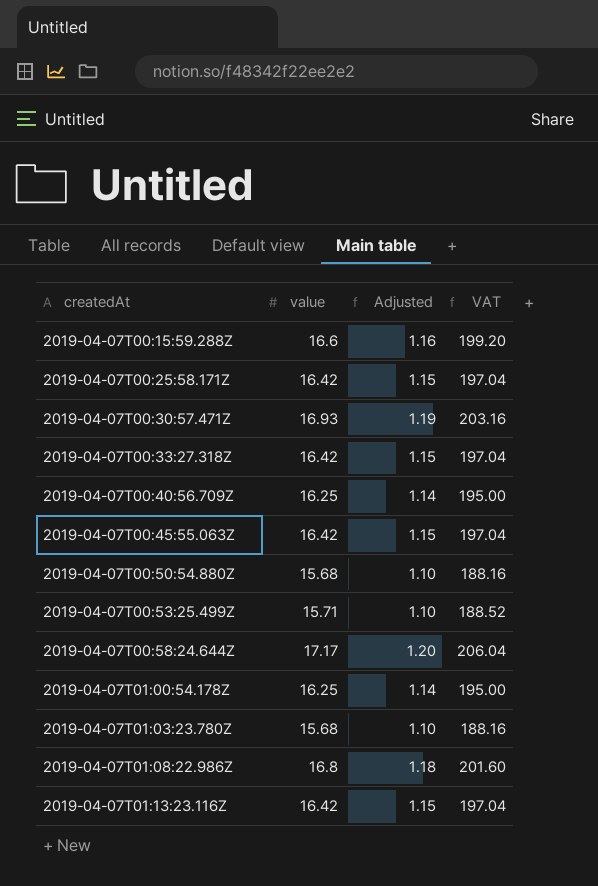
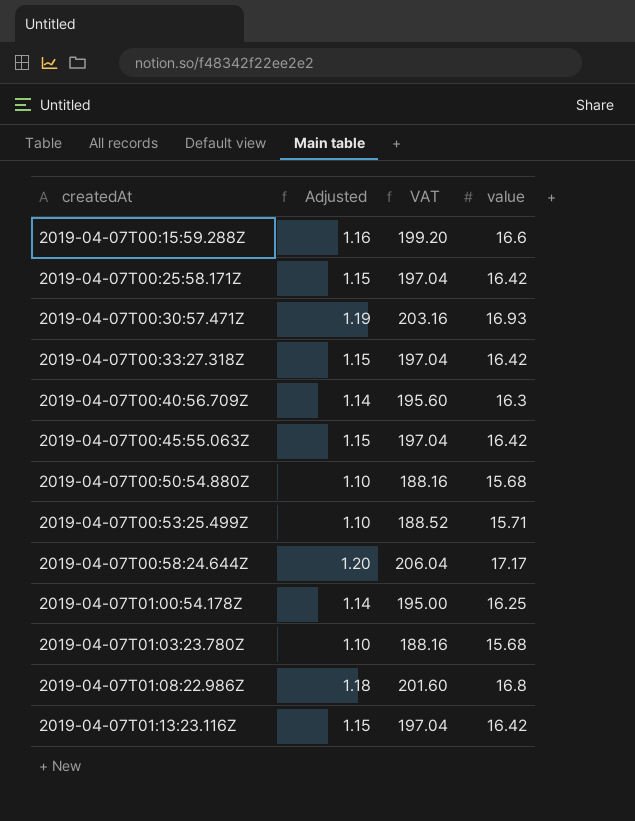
column value | position: 2 -> 4
2019-04-07T00:40:56.709Z | VAT: 195.00 -> 195.60
2019-04-07T00:40:56.709Z | value: 16.25 -> 16.3

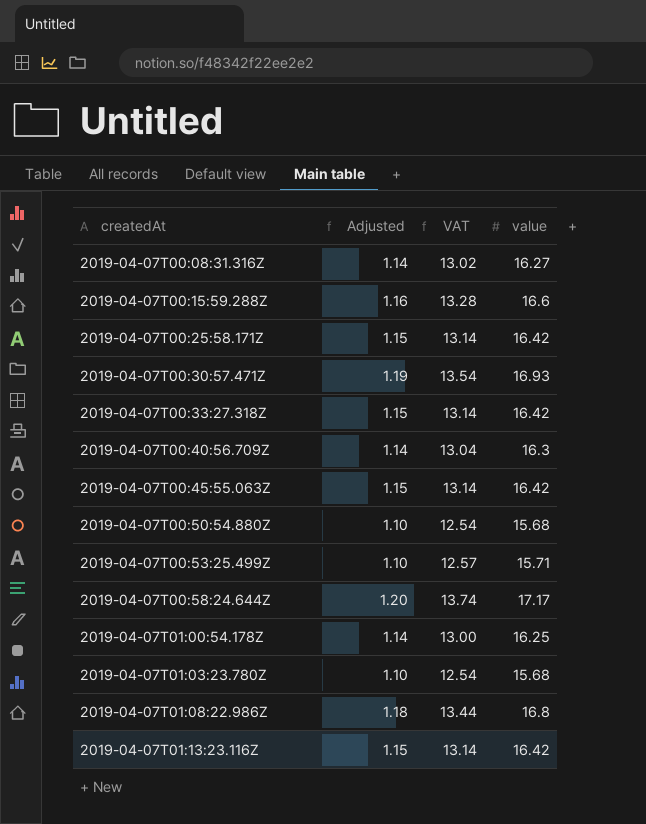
column VAT | formula: [value] * 12 -> [value] * 0.8
row 2019-04-07T00:08:31.316Z: none -> 1.14 | 13.02 | 16.27

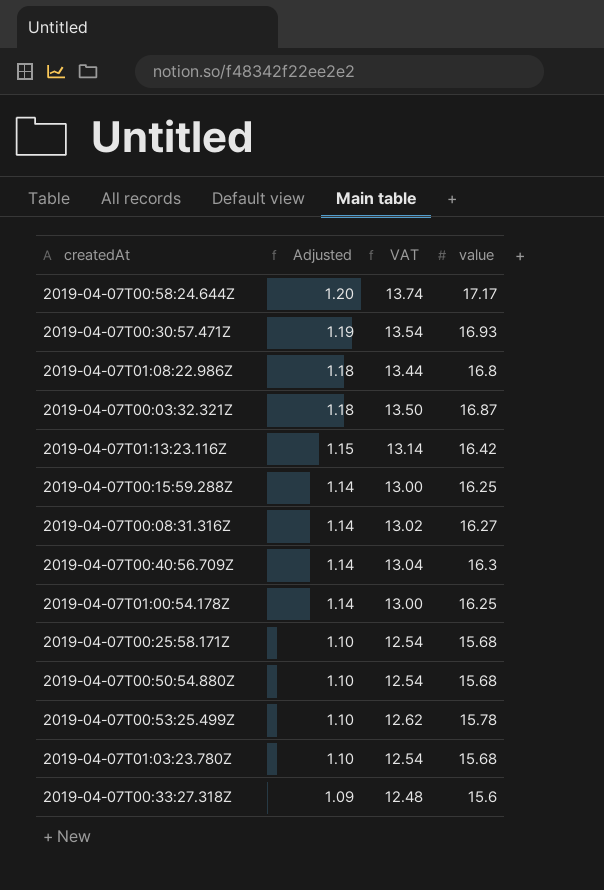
row order: createdAt ascending -> Adjusted descending
row 2019-04-07T00:45:55.063Z: 1.15 | 13.14 | 16.42 -> none
row 2019-04-07T00:03:32.321Z: none -> 1.18 | 13.50 | 16.87
2019-04-07T00:15:59.288Z | Adjusted: 1.16 -> 1.14
2019-04-07T00:15:59.288Z | VAT: 13.28 -> 13.00
2019-04-07T00:15:59.288Z | value: 16.6 -> 16.25
2019-04-07T00:25:58.171Z | Adjusted: 1.15 -> 1.10
2019-04-07T00:25:58.171Z | VAT: 13.14 -> 12.54
2019-04-07T00:25:58.171Z | value: 16.42 -> 15.68
2019-04-07T00:53:25.499Z | VAT: 12.57 -> 12.62
2019-04-07T00:53:25.499Z | value: 15.71 -> 15.78
2019-04-07T00:33:27.318Z | Adjusted: 1.15 -> 1.09
2019-04-07T00:33:27.318Z | VAT: 13.14 -> 12.48
2019-04-07T00:33:27.318Z | value: 16.42 -> 15.6

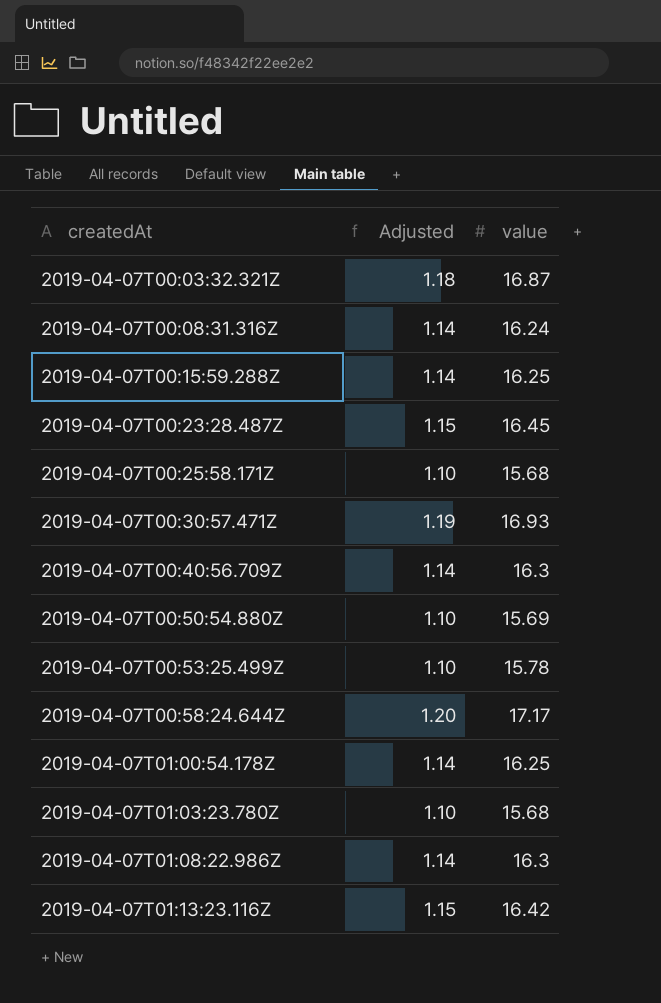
row order: Adjusted descending -> createdAt ascending
column VAT | formula: [value] * 0.8 -> none
row 2019-04-07T00:33:27.318Z: 1.09 | 12.48 | 15.6 -> none
2019-04-07T00:08:31.316Z | value: 16.27 -> 16.24
row 2019-04-07T00:23:28.487Z: none -> 1.15 | 16.45
2019-04-07T00:50:54.880Z | value: 15.68 -> 15.69
2019-04-07T01:08:22.986Z | Adjusted: 1.18 -> 1.14
2019-04-07T01:08:22.986Z | value: 16.8 -> 16.3

